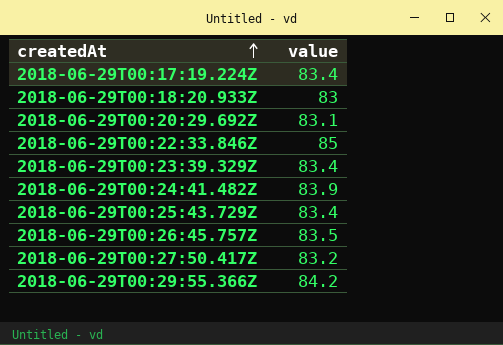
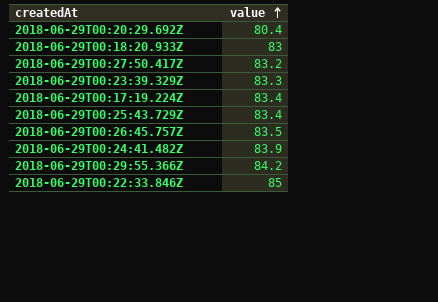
row order: createdAt ascending -> value ascending
2018-06-29T00:20:29.692Z | value: 83.1 -> 80.4
2018-06-29T00:23:39.329Z | value: 83.4 -> 83.3

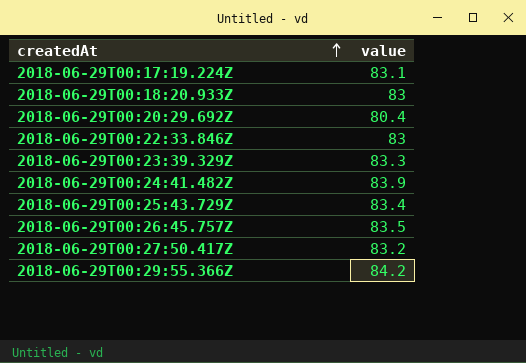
row order: value ascending -> createdAt ascending
2018-06-29T00:17:19.224Z | value: 83.4 -> 83.1
2018-06-29T00:22:33.846Z | value: 85 -> 83

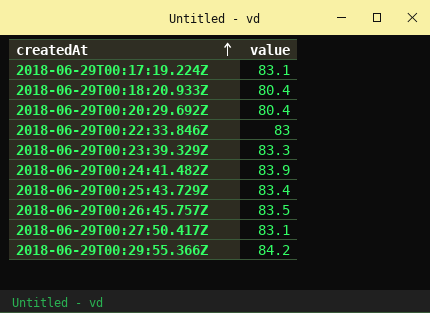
2018-06-29T00:18:20.933Z | value: 83 -> 80.4
2018-06-29T00:27:50.417Z | value: 83.2 -> 83.1

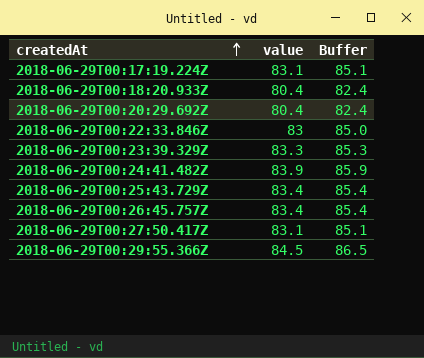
column Buffer | formula: none -> [value] + 2
2018-06-29T00:26:45.757Z | value: 83.5 -> 83.4
2018-06-29T00:29:55.366Z | value: 84.2 -> 84.5

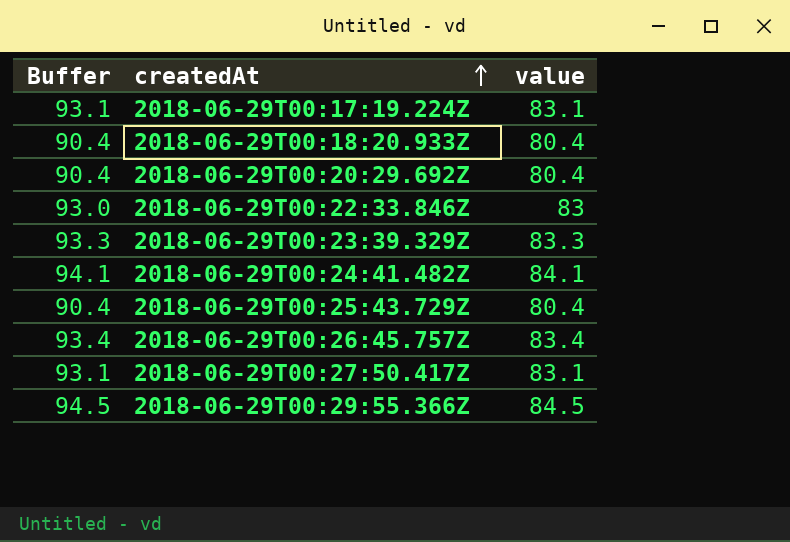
column Buffer | formula: [value] + 2 -> [value] + 10
column Buffer | position: 3 -> 1
2018-06-29T00:24:41.482Z | value: 83.9 -> 84.1
2018-06-29T00:25:43.729Z | value: 83.4 -> 80.4

